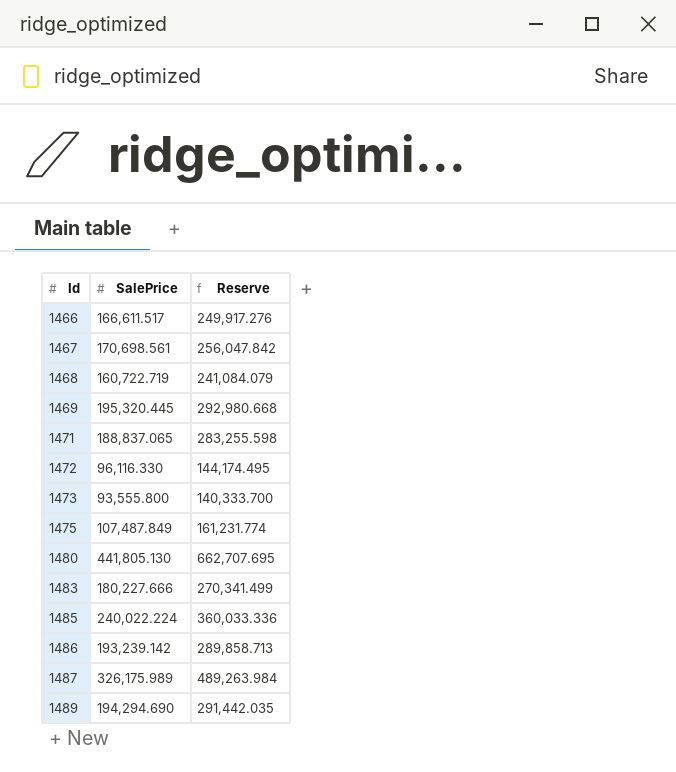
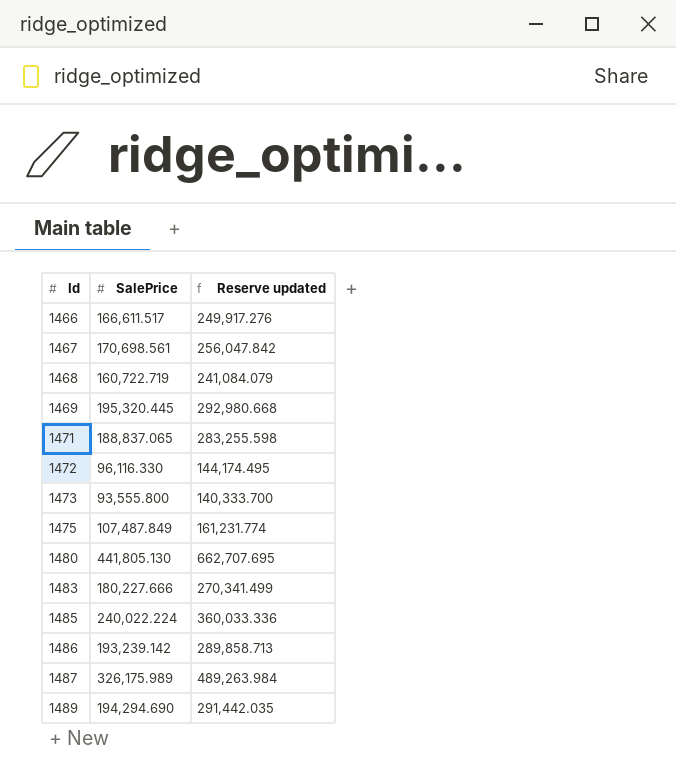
column name: Reserve -> Reserve updated

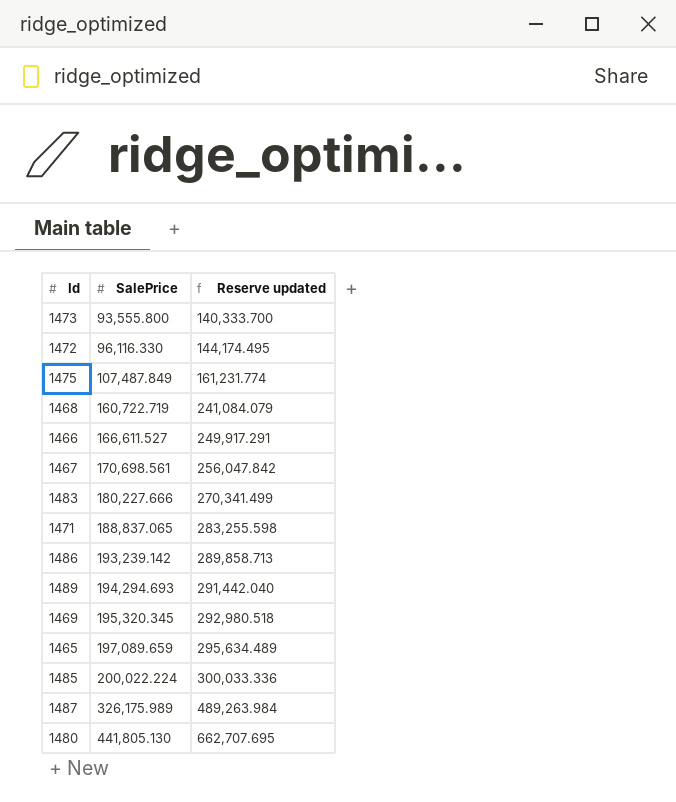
row order: Id ascending -> SalePrice ascending
1466 | SalePrice: 166,611.517 -> 166,611.527
1466 | Reserve updated: 249,917.276 -> 249,917.291
1489 | SalePrice: 194,294.690 -> 194,294.693
1489 | Reserve updated: 291,442.035 -> 291,442.040
1469 | SalePrice: 195,320.445 -> 195,320.345
1469 | Reserve updated: 292,980.668 -> 292,980.518
row 1465: none -> 197,089.659 | 295,634.489
1485 | SalePrice: 240,022.224 -> 200,022.224
1485 | Reserve updated: 360,033.336 -> 300,033.336

